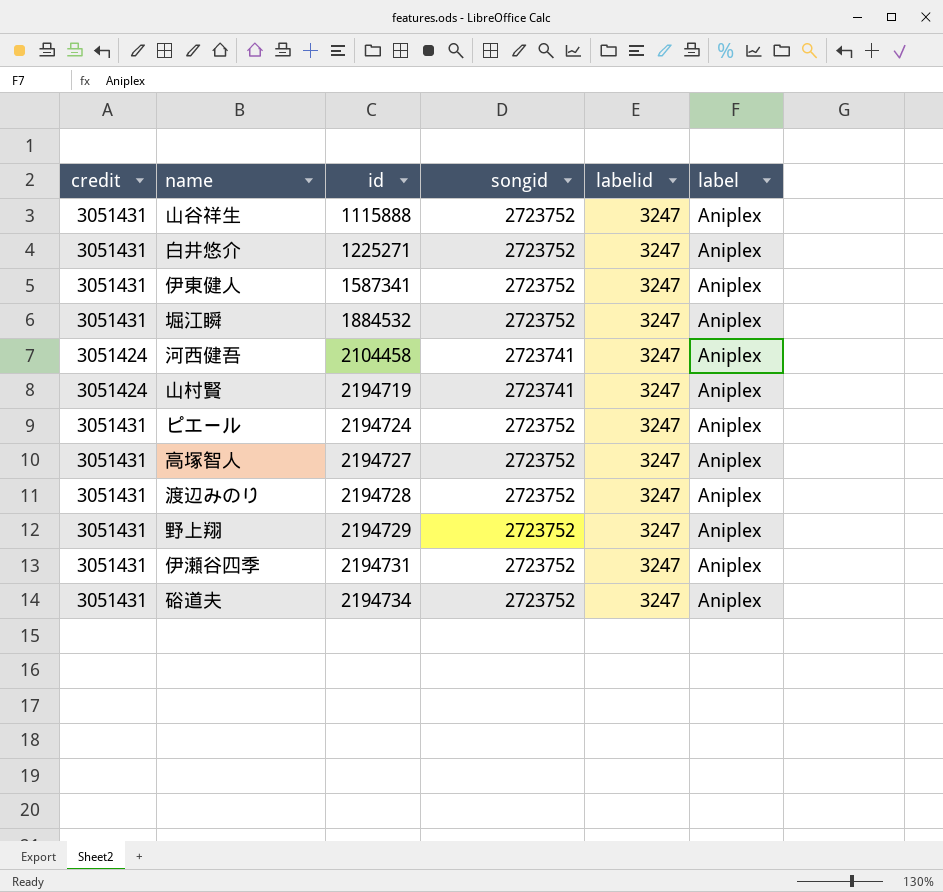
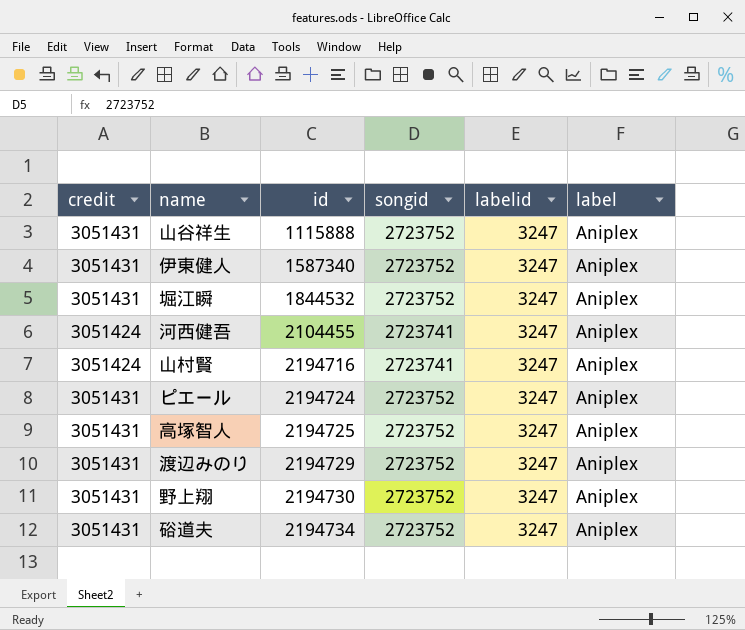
row 白井悠介: 3051431 | 1225271 | 2723752 | 3247 | Aniplex -> none
row 伊瀬谷四季: 3051431 | 2194731 | 2723752 | 3247 | Aniplex -> none
伊東健人 | id: 1587341 -> 1587340
堀江瞬 | id: 1884532 -> 1844532
河西健吾 | id: 2104458 -> 2104455
山村賢 | id: 2194719 -> 2194716
高塚智人 | id: 2194727 -> 2194725
渡辺みのり | id: 2194728 -> 2194729
野上翔 | id: 2194729 -> 2194730

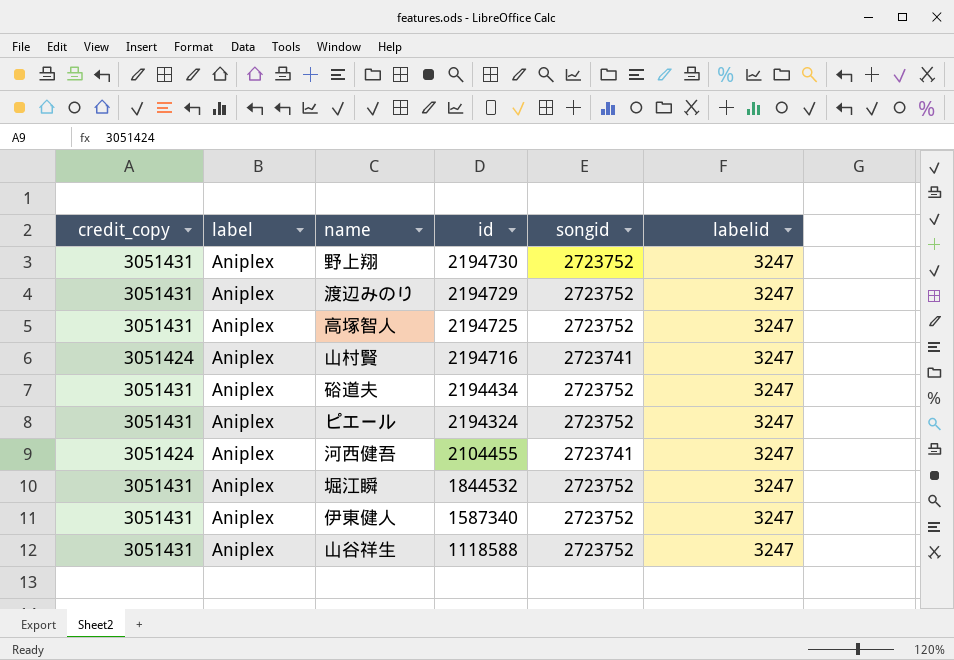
row order: id ascending -> id descending
column name: credit -> credit_copy
column label | position: 6 -> 2
硲道夫 | id: 2194734 -> 2194434
ピエール | id: 2194724 -> 2194324
山谷祥生 | id: 1115888 -> 1118588

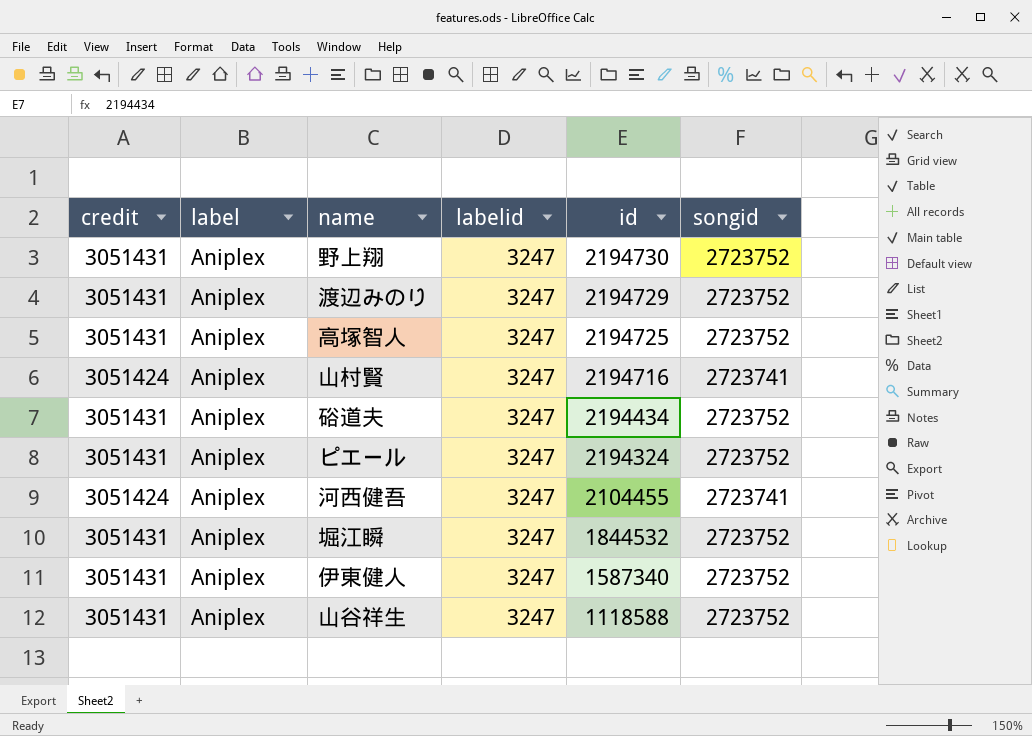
column name: credit_copy -> credit
column labelid | position: 6 -> 4

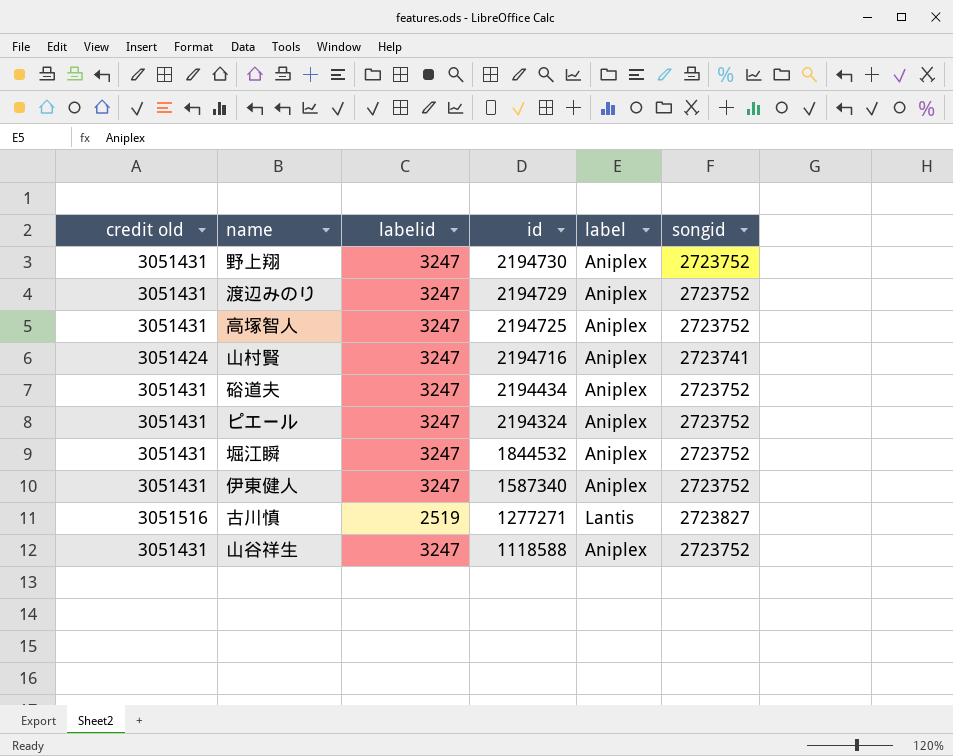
column name: credit -> credit old
column label | position: 2 -> 5
row 河西健吾: 3051424 | Aniplex | 3247 | 2104455 | 2723741 -> none
row 古川慎: none -> 3051516 | 2519 | 1277271 | Lantis | 2723827

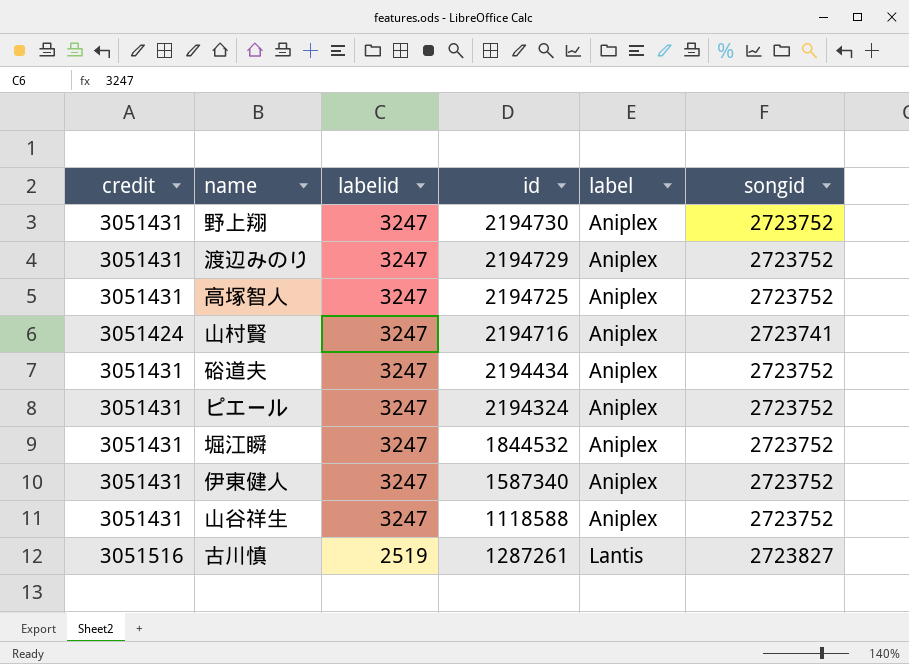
row order: id descending -> labelid descending
column name: credit old -> credit
古川慎 | id: 1277271 -> 1287261

